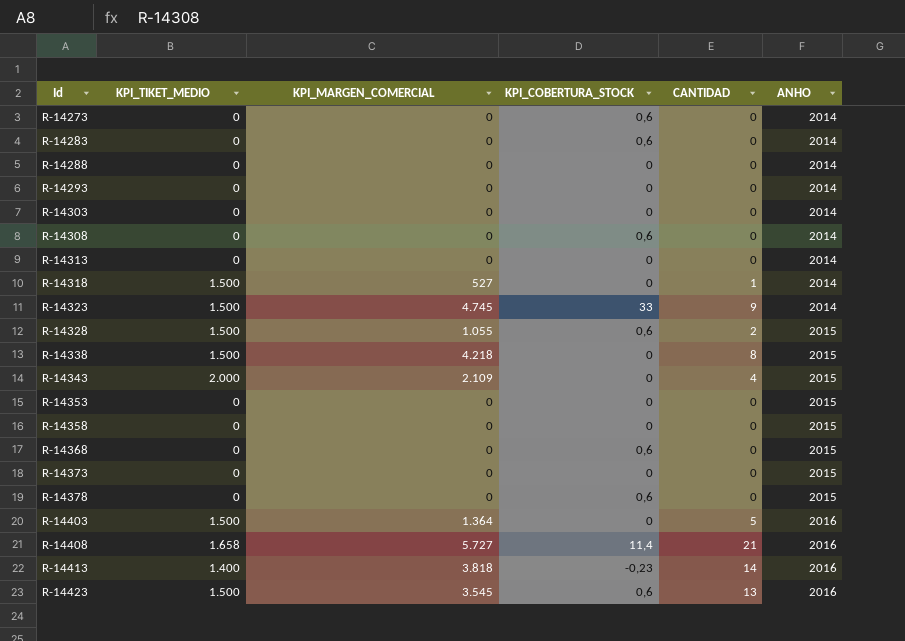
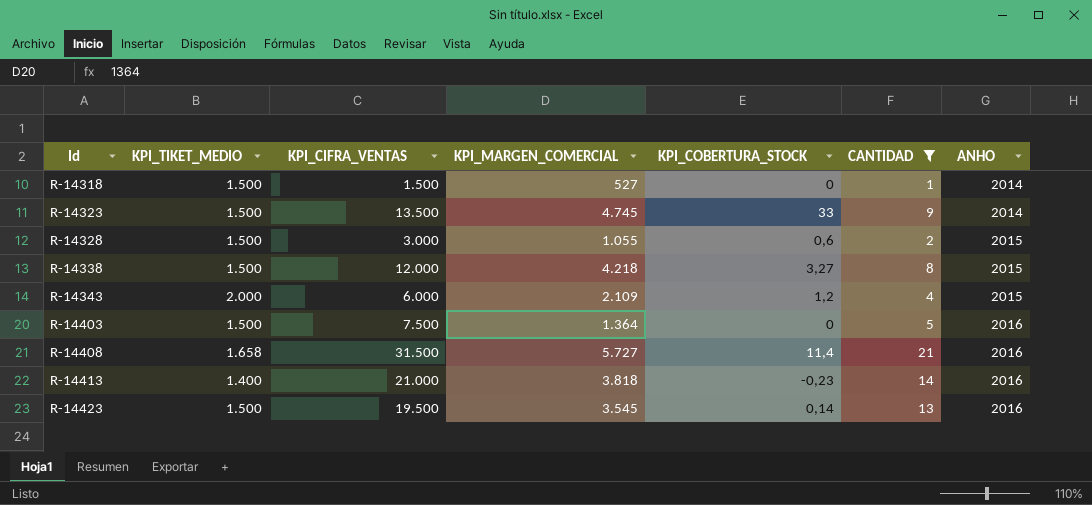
filter: none -> CANTIDAD != 0
column KPI_CIFRA_VENTAS | position: none -> 3
R-14338 | KPI_COBERTURA_STOCK: 0 -> 3,27
R-14343 | KPI_COBERTURA_STOCK: 0 -> 1,2
R-14423 | KPI_COBERTURA_STOCK: 0,6 -> 0,14

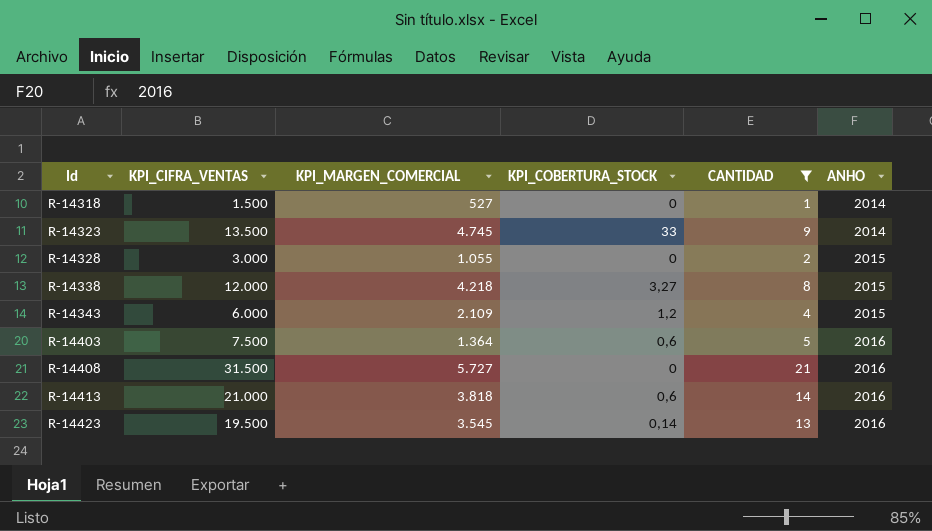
column KPI_TIKET_MEDIO | position: 2 -> none
R-14328 | KPI_COBERTURA_STOCK: 0,6 -> 0
R-14403 | KPI_COBERTURA_STOCK: 0 -> 0,6
R-14408 | KPI_COBERTURA_STOCK: 11,4 -> 0
R-14413 | KPI_COBERTURA_STOCK: -0,23 -> 0,6

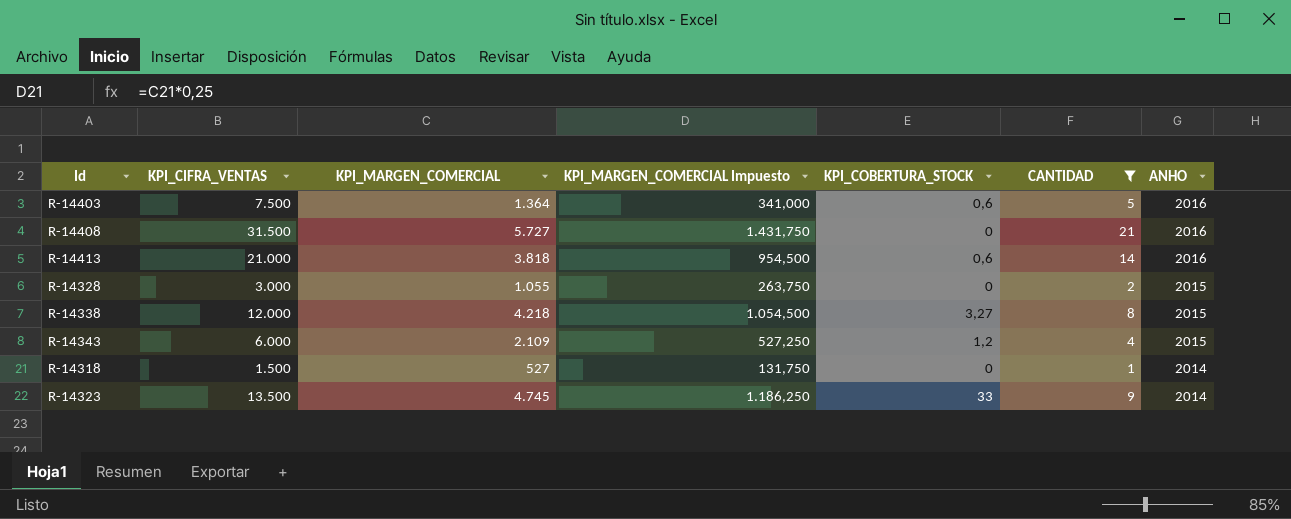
row order: Id ascending -> ANHO descending
column KPI_MARGEN_COMERCIAL Impuesto | formula: none -> [KPI_MARGEN_COMERCIAL] * 0,25
row R-14423: 19.500 | 3.545 | 0,14 | 13 | 2016 -> none

